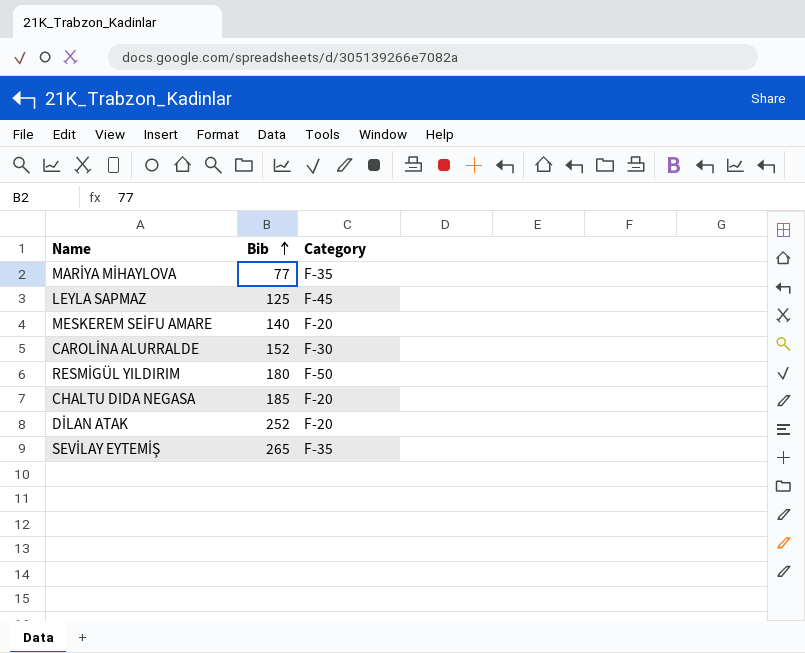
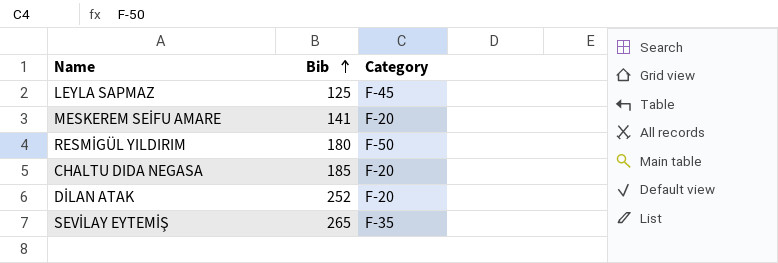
row MARİYA MİHAYLOVA: 77 | F-35 -> none
row CAROLİNA ALURRALDE: 152 | F-30 -> none
MESKEREM SEİFU AMARE | Bib: 140 -> 141

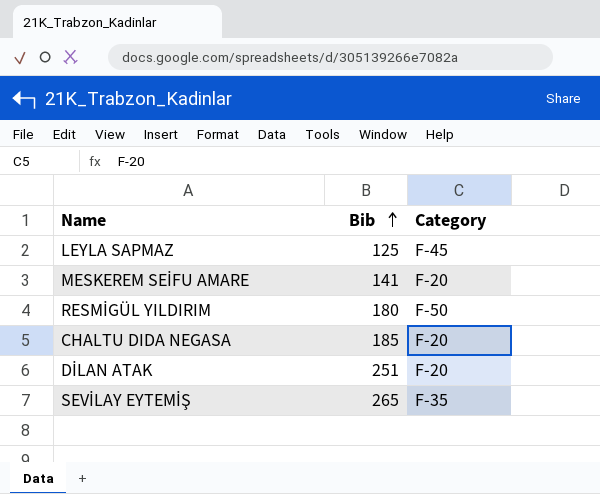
DİLAN ATAK | Bib: 252 -> 251

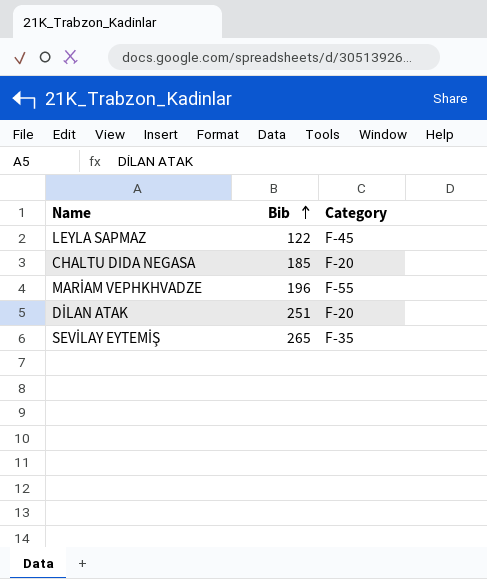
row MESKEREM SEİFU AMARE: 141 | F-20 -> none
row RESMİGÜL YILDIRIM: 180 | F-50 -> none
LEYLA SAPMAZ | Bib: 125 -> 122
row MARİAM VEPHKHVADZE: none -> 196 | F-55

